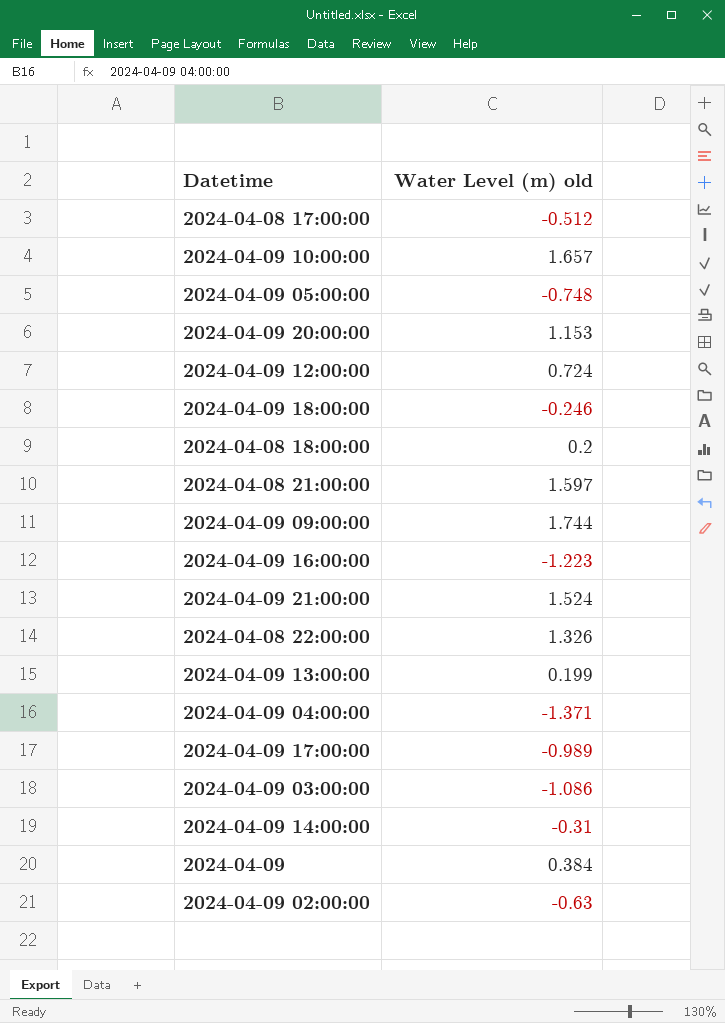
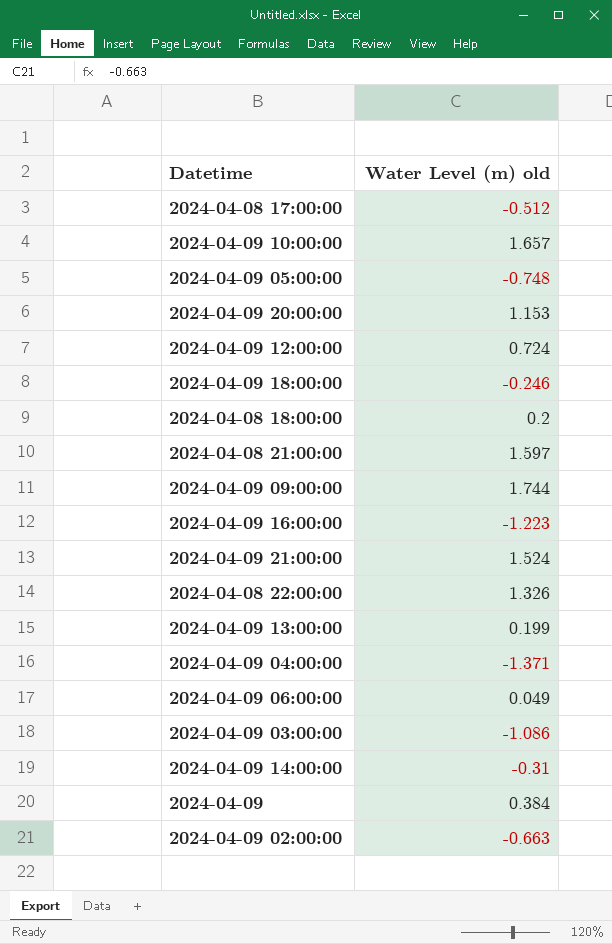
row 2024-04-09 17:00:00: -0.989 -> none
row 2024-04-09 06:00:00: none -> 0.049
2024-04-09 02:00:00 | Water Level (m) old: -0.63 -> -0.663

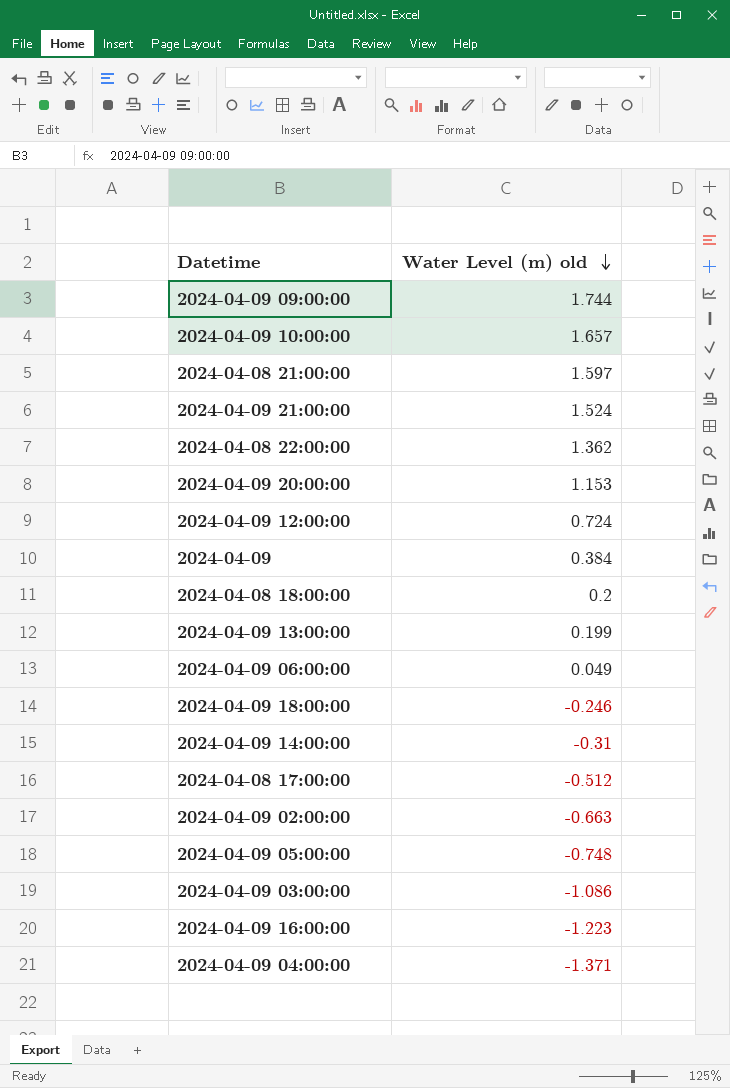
row order: none -> Water Level (m) old descending
2024-04-08 22:00:00 | Water Level (m) old: 1.326 -> 1.362

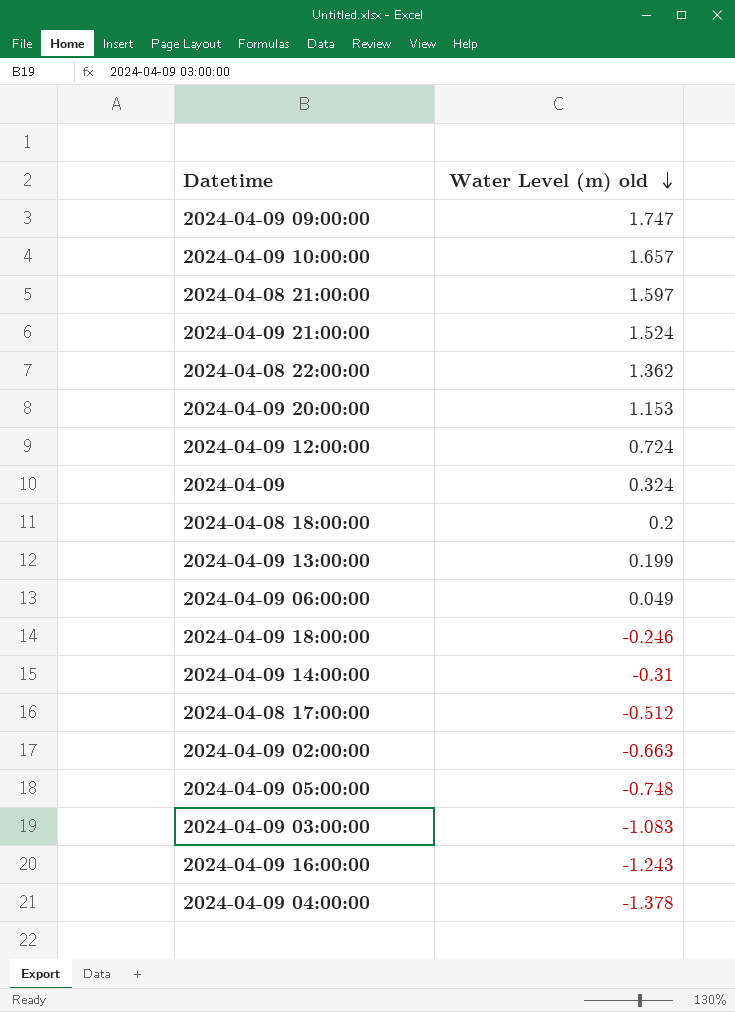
2024-04-09 09:00:00 | Water Level (m) old: 1.744 -> 1.747
2024-04-09 | Water Level (m) old: 0.384 -> 0.324
2024-04-09 03:00:00 | Water Level (m) old: -1.086 -> -1.083
2024-04-09 16:00:00 | Water Level (m) old: -1.223 -> -1.243
2024-04-09 04:00:00 | Water Level (m) old: -1.371 -> -1.378

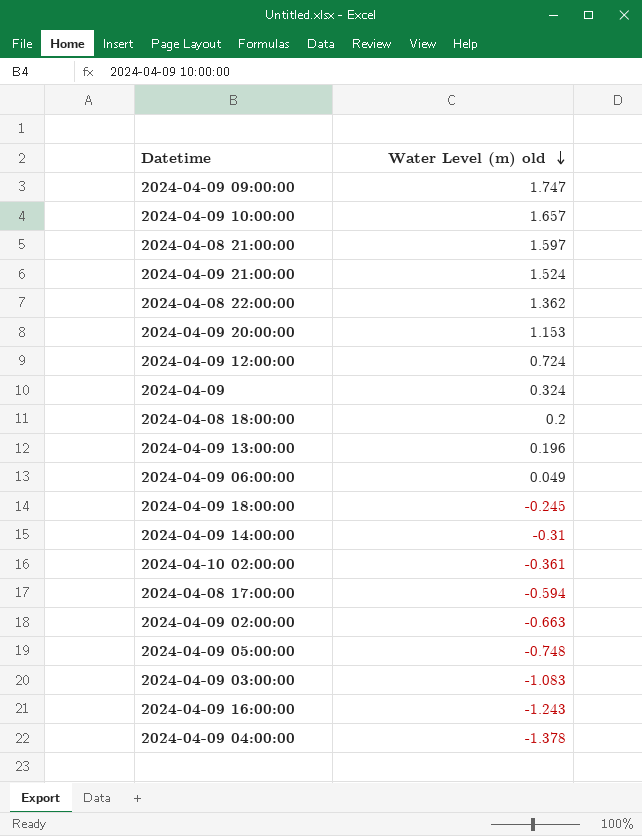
2024-04-09 13:00:00 | Water Level (m) old: 0.199 -> 0.196
2024-04-09 18:00:00 | Water Level (m) old: -0.246 -> -0.245
row 2024-04-10 02:00:00: none -> -0.361
2024-04-08 17:00:00 | Water Level (m) old: -0.512 -> -0.594

